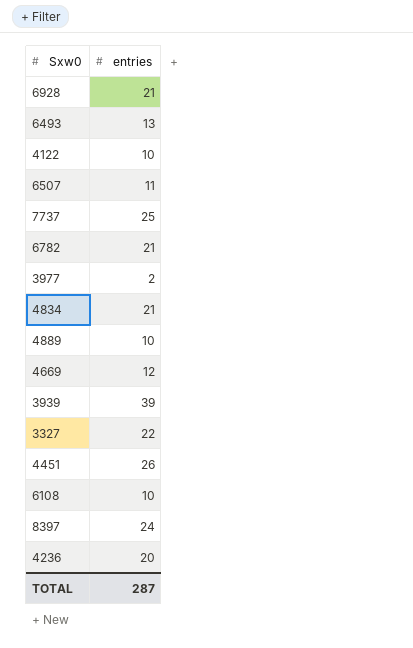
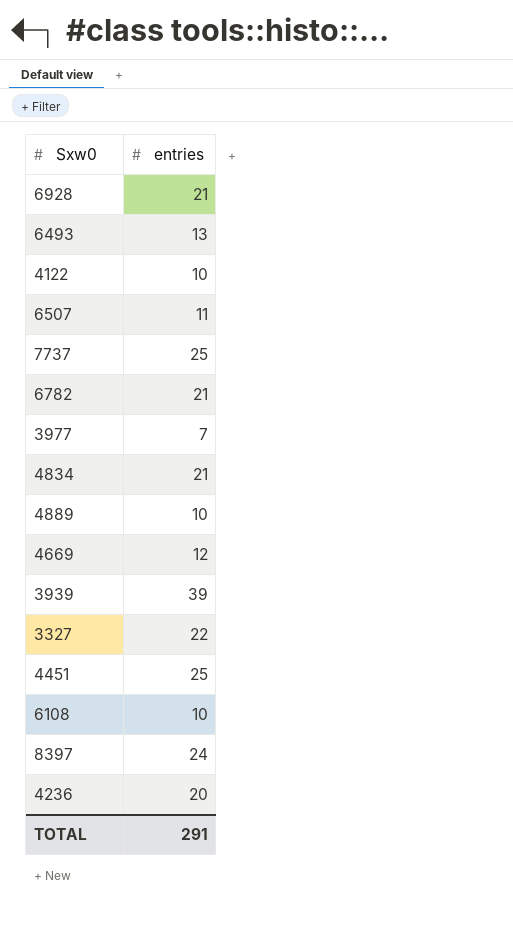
3977 | entries: 2 -> 7
4451 | entries: 26 -> 25
TOTAL | entries: 287 -> 291

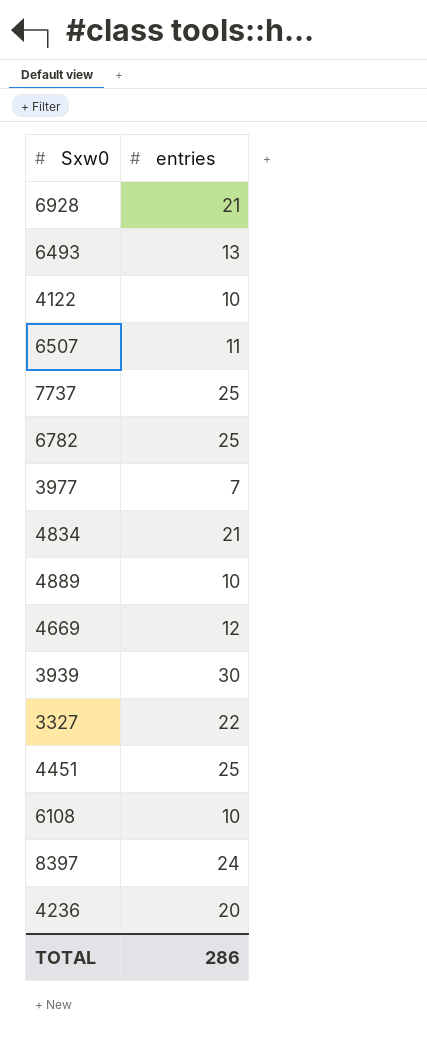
6782 | entries: 21 -> 25
3939 | entries: 39 -> 30
TOTAL | entries: 291 -> 286

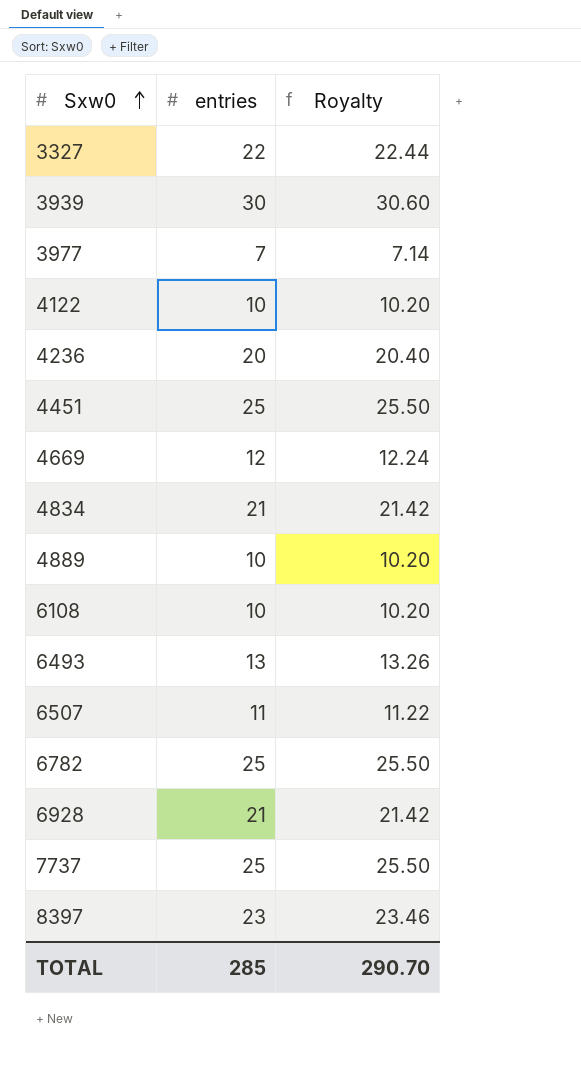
row order: none -> Sxw0 ascending
column Royalty | formula: none -> [entries] * 1.02
8397 | entries: 24 -> 23
TOTAL | entries: 286 -> 285

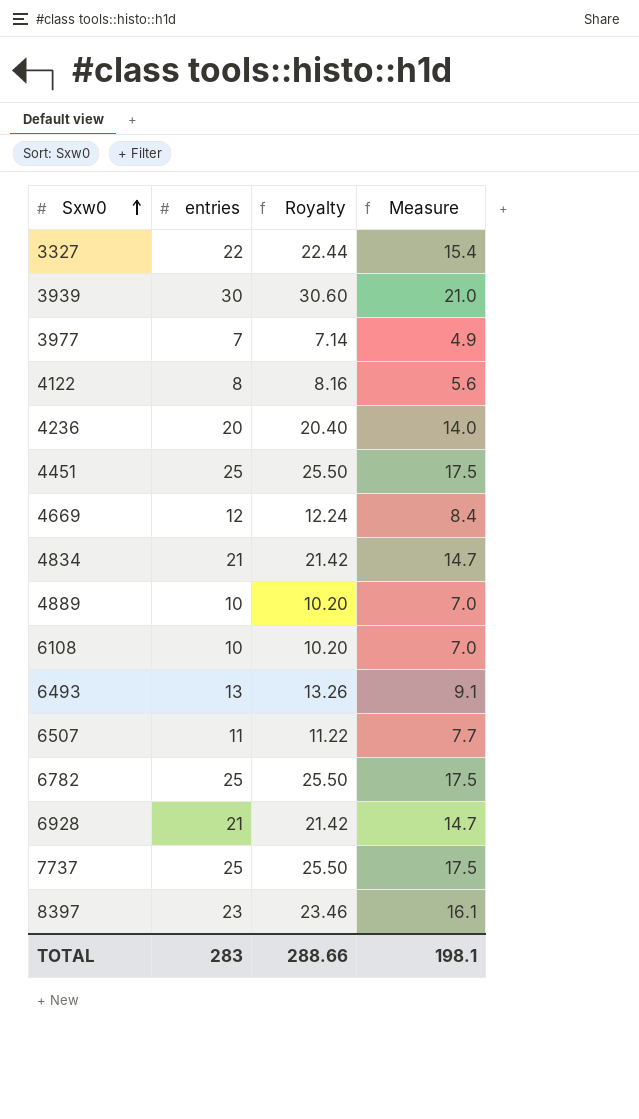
column Measure | formula: none -> [entries] * 0.7
4122 | entries: 10 -> 8
4122 | Royalty: 10.20 -> 8.16
TOTAL | entries: 285 -> 283
TOTAL | Royalty: 290.70 -> 288.66

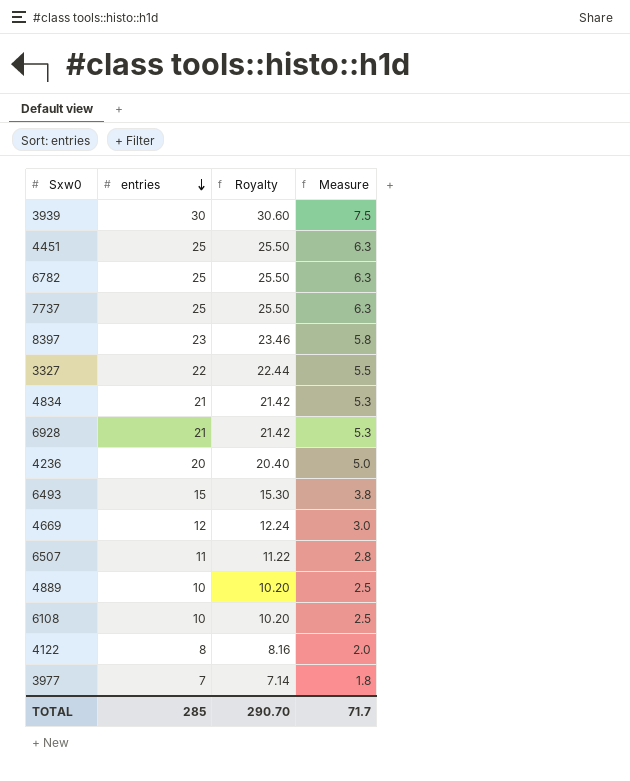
row order: Sxw0 ascending -> entries descending
column Measure | formula: [entries] * 0.7 -> [entries] * 0.25
6493 | entries: 13 -> 15
6493 | Royalty: 13.26 -> 15.30
TOTAL | entries: 283 -> 285
TOTAL | Royalty: 288.66 -> 290.70
TOTAL | Measure: 198.1 -> 71.7

